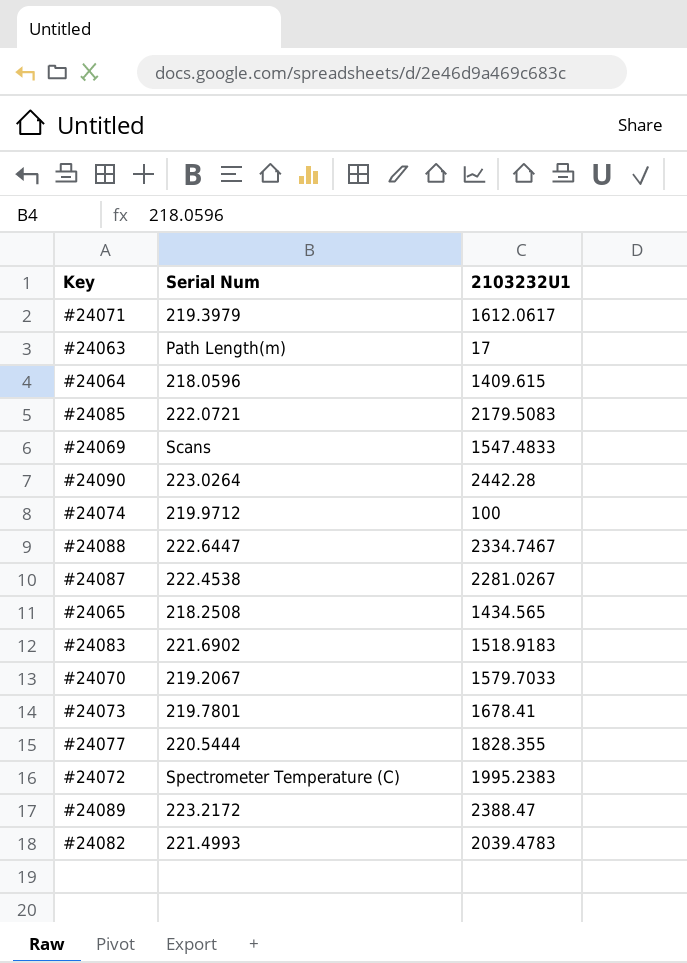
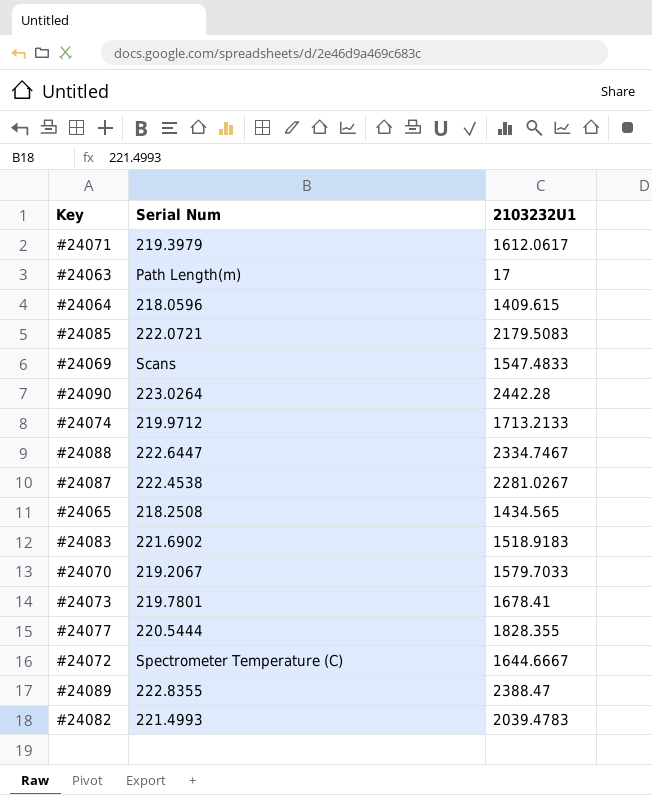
#24074 | 2103232U1: 100 -> 1713.2133
#24072 | 2103232U1: 1995.2383 -> 1644.6667
#24089 | Serial Num: 223.2172 -> 222.8355

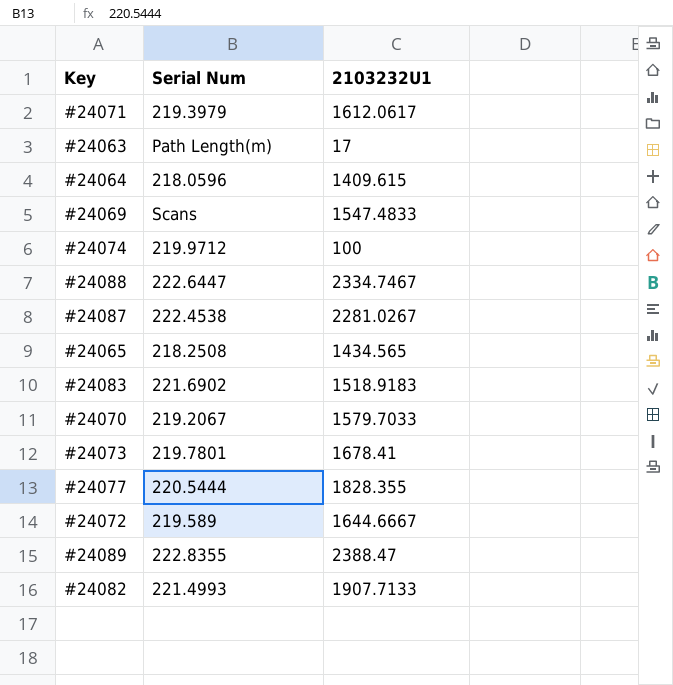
row #24085: 222.0721 | 2179.5083 -> none
row #24090: 223.0264 | 2442.28 -> none
#24074 | 2103232U1: 1713.2133 -> 100
#24072 | Serial Num: Spectrometer Temperature (C) -> 219.589
#24082 | 2103232U1: 2039.4783 -> 1907.7133

